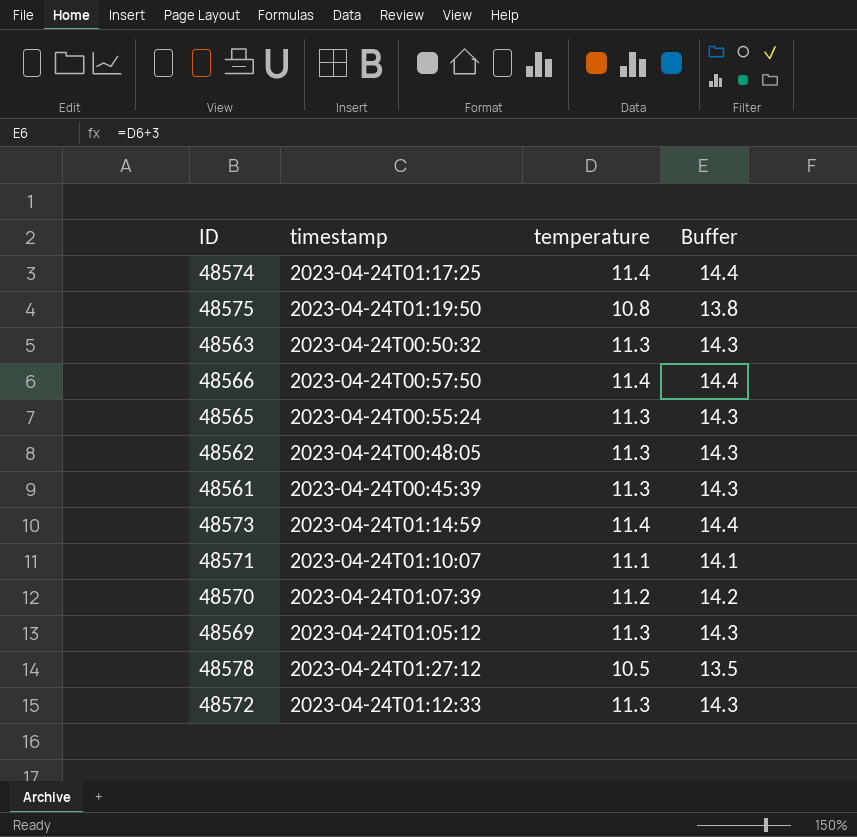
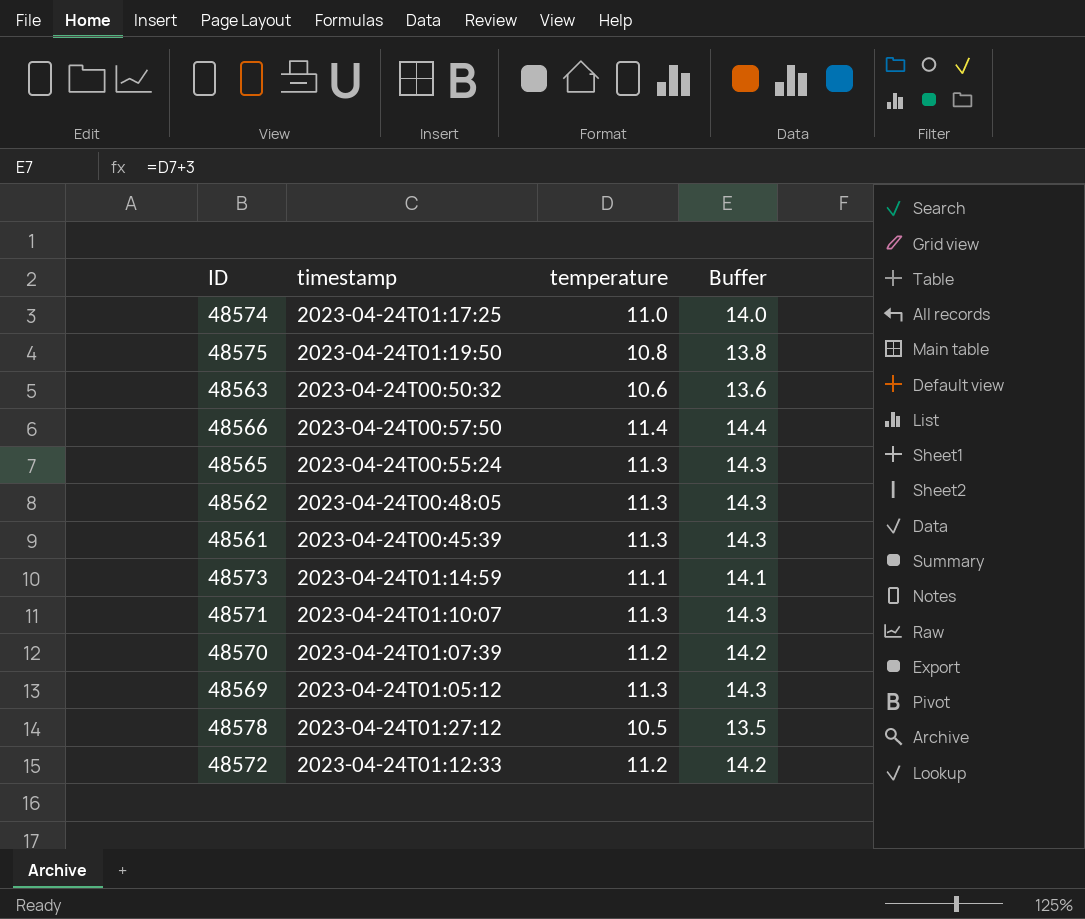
48574 | temperature: 11.4 -> 11.0
48574 | Buffer: 14.4 -> 14.0
48563 | temperature: 11.3 -> 10.6
48563 | Buffer: 14.3 -> 13.6
48573 | temperature: 11.4 -> 11.1
48573 | Buffer: 14.4 -> 14.1
48571 | temperature: 11.1 -> 11.3
48571 | Buffer: 14.1 -> 14.3
48572 | temperature: 11.3 -> 11.2
48572 | Buffer: 14.3 -> 14.2

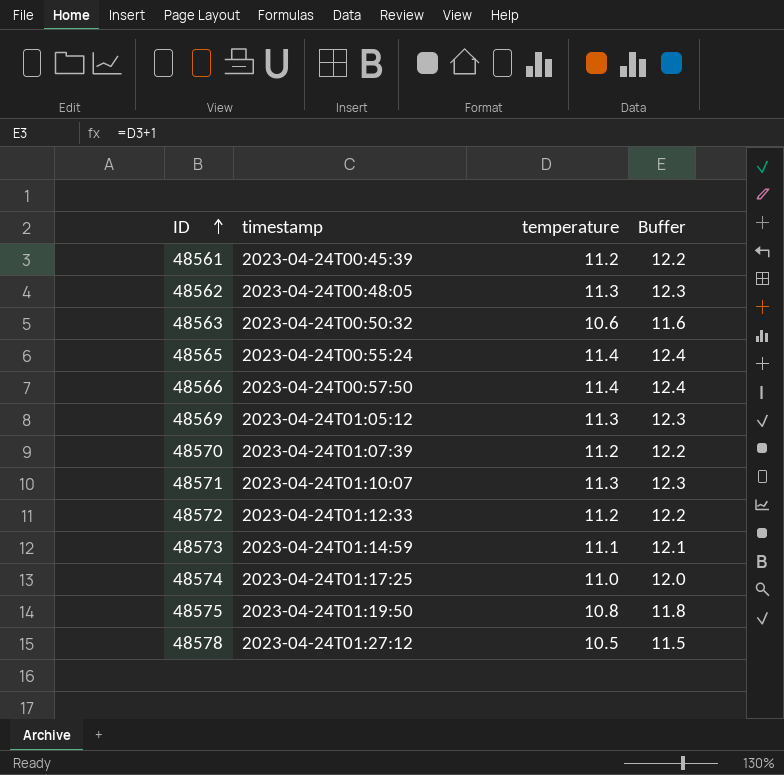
row order: none -> ID ascending
column Buffer | formula: [temperature] + 3 -> [temperature] + 1
48561 | temperature: 11.3 -> 11.2
48565 | temperature: 11.3 -> 11.4

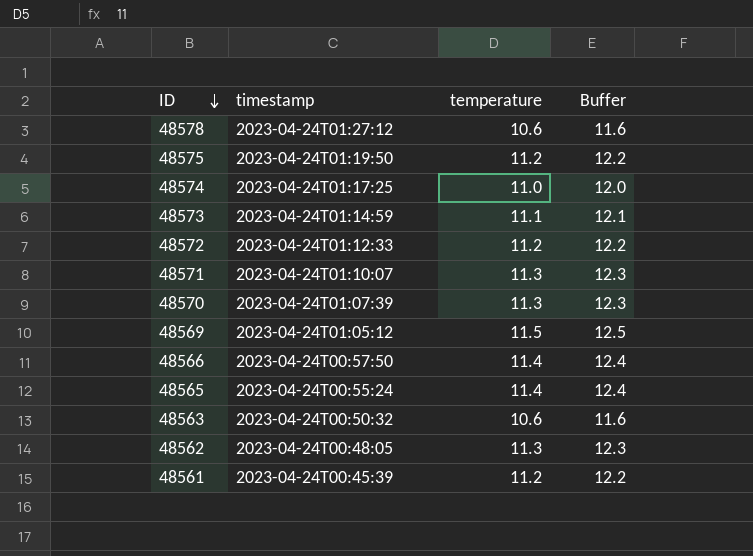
row order: ID ascending -> ID descending
48578 | temperature: 10.5 -> 10.6
48578 | Buffer: 11.5 -> 11.6
48575 | temperature: 10.8 -> 11.2
48575 | Buffer: 11.8 -> 12.2
48570 | temperature: 11.2 -> 11.3
48570 | Buffer: 12.2 -> 12.3
48569 | temperature: 11.3 -> 11.5
48569 | Buffer: 12.3 -> 12.5

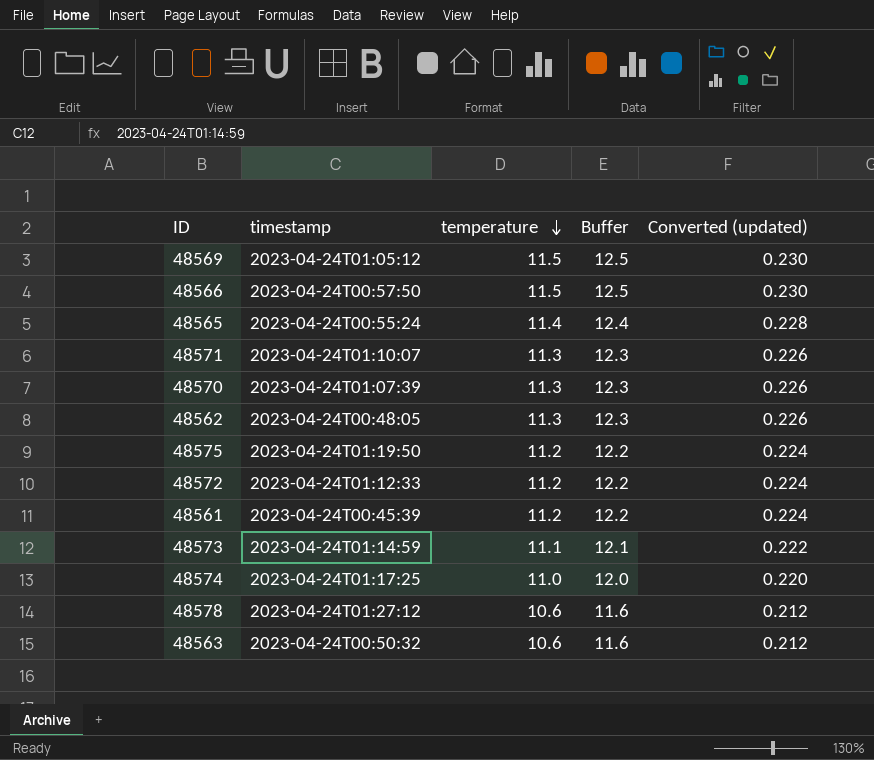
row order: ID descending -> temperature descending
column Converted (updated) | formula: none -> [temperature] * 0.02
48566 | temperature: 11.4 -> 11.5
48566 | Buffer: 12.4 -> 12.5

